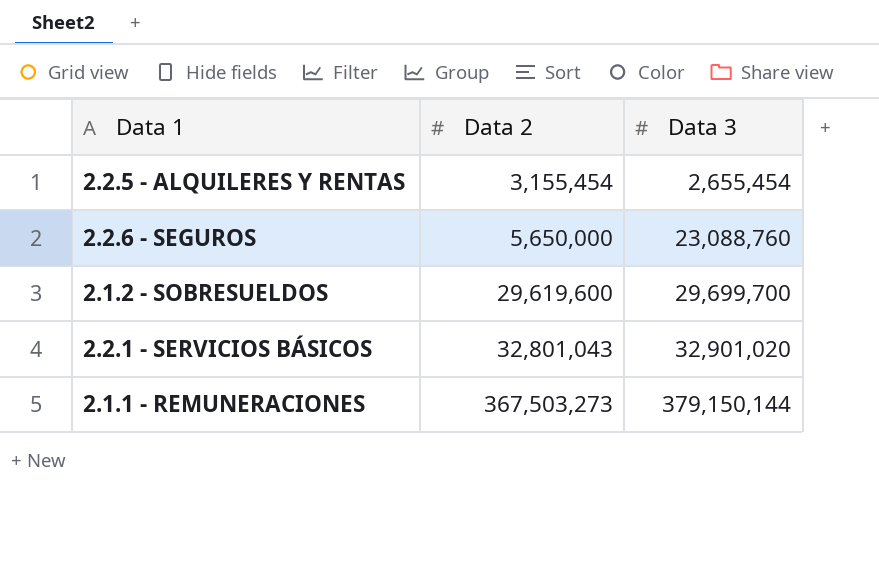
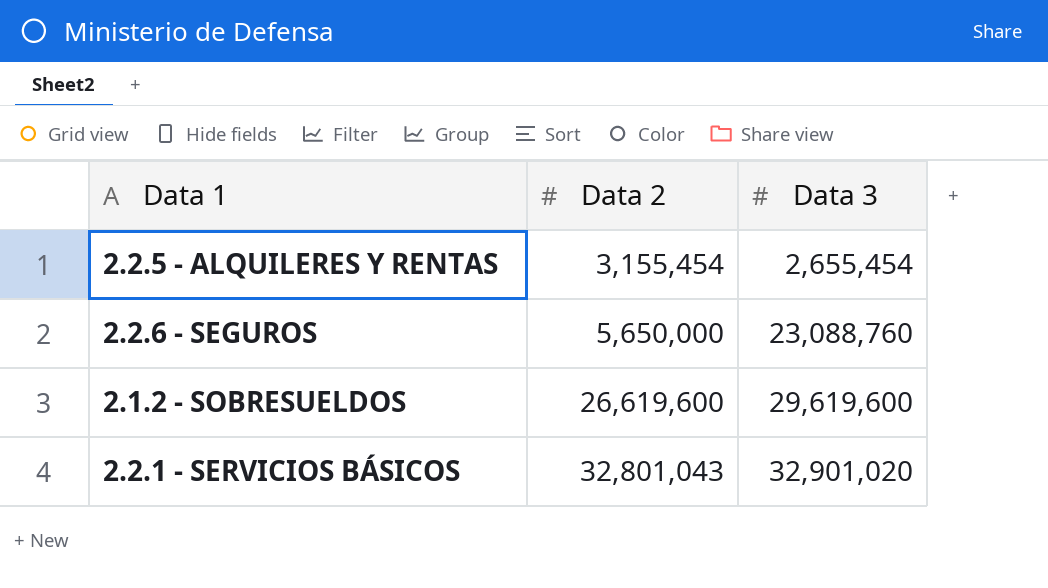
row 2.1.1 - REMUNERACIONES: 367,503,273 | 379,150,144 -> none
2.1.2 - SOBRESUELDOS | Data 2: 29,619,600 -> 26,619,600
2.1.2 - SOBRESUELDOS | Data 3: 29,699,700 -> 29,619,600

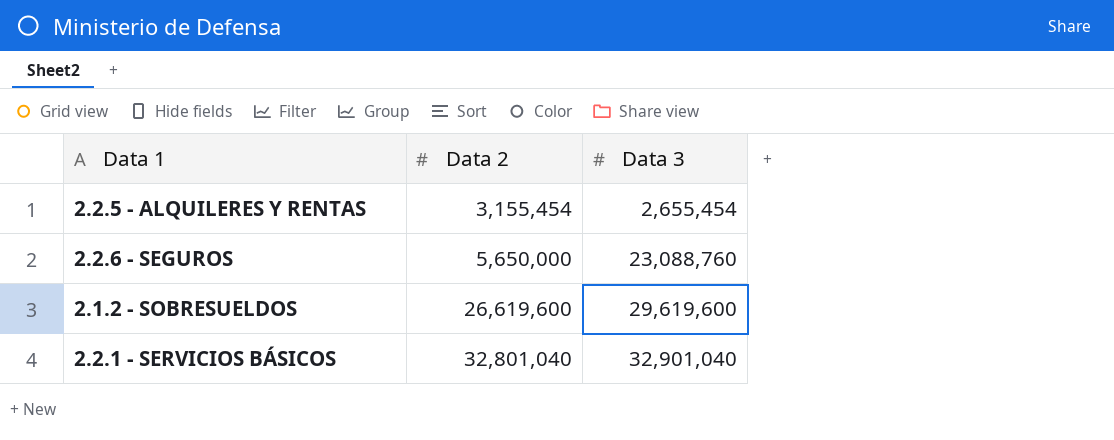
2.2.1 - SERVICIOS BÁSICOS | Data 2: 32,801,043 -> 32,801,040
2.2.1 - SERVICIOS BÁSICOS | Data 3: 32,901,020 -> 32,901,040

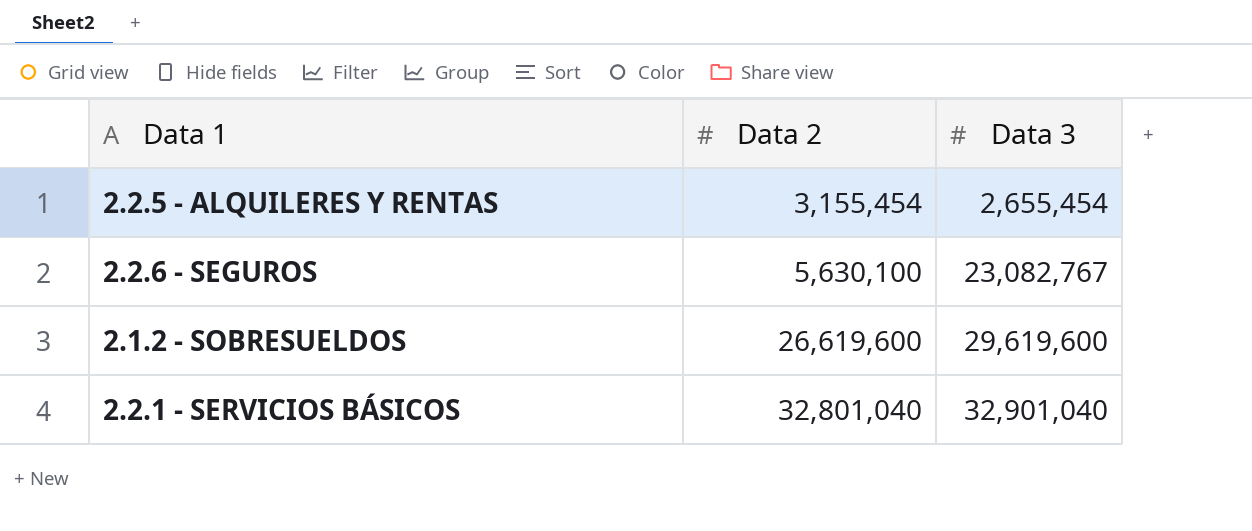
2.2.6 - SEGUROS | Data 2: 5,650,000 -> 5,630,100
2.2.6 - SEGUROS | Data 3: 23,088,760 -> 23,082,767

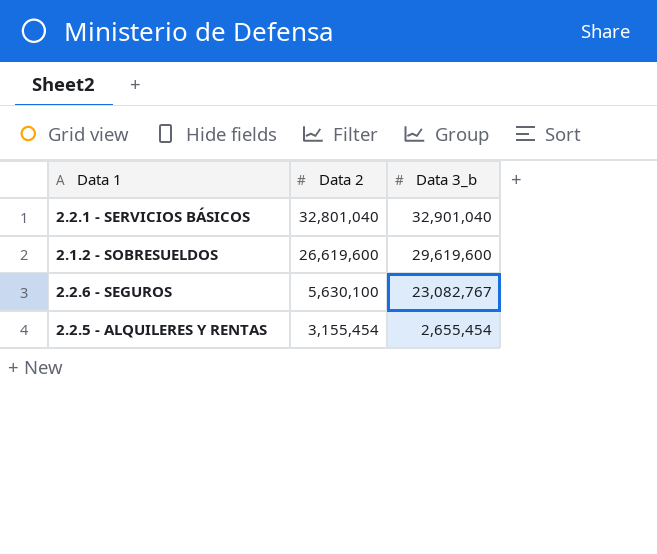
row order: Data 2 ascending -> Data 2 descending
column name: Data 3 -> Data 3_b

